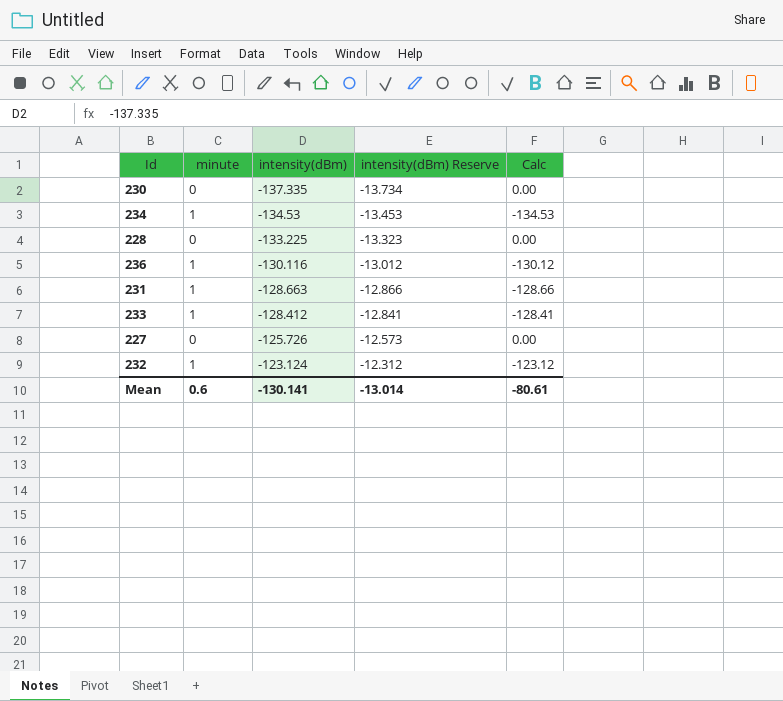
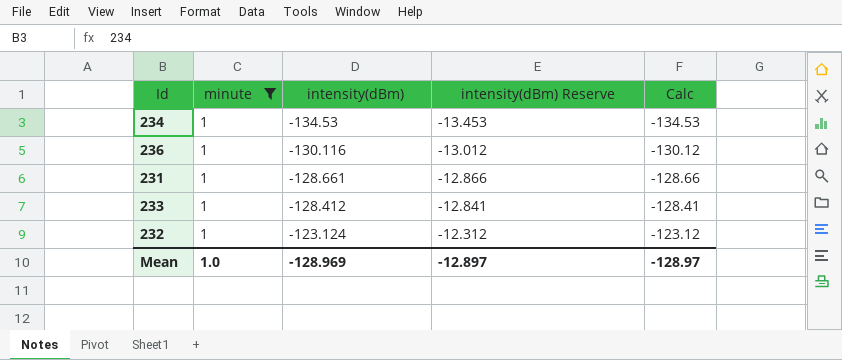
filter: none -> minute = 1
231 | intensity(dBm): -128.663 -> -128.661
Mean | minute: 0.6 -> 1.0
Mean | intensity(dBm): -130.141 -> -128.969
Mean | intensity(dBm) Reserve: -13.014 -> -12.897
Mean | Calc: -80.61 -> -128.97

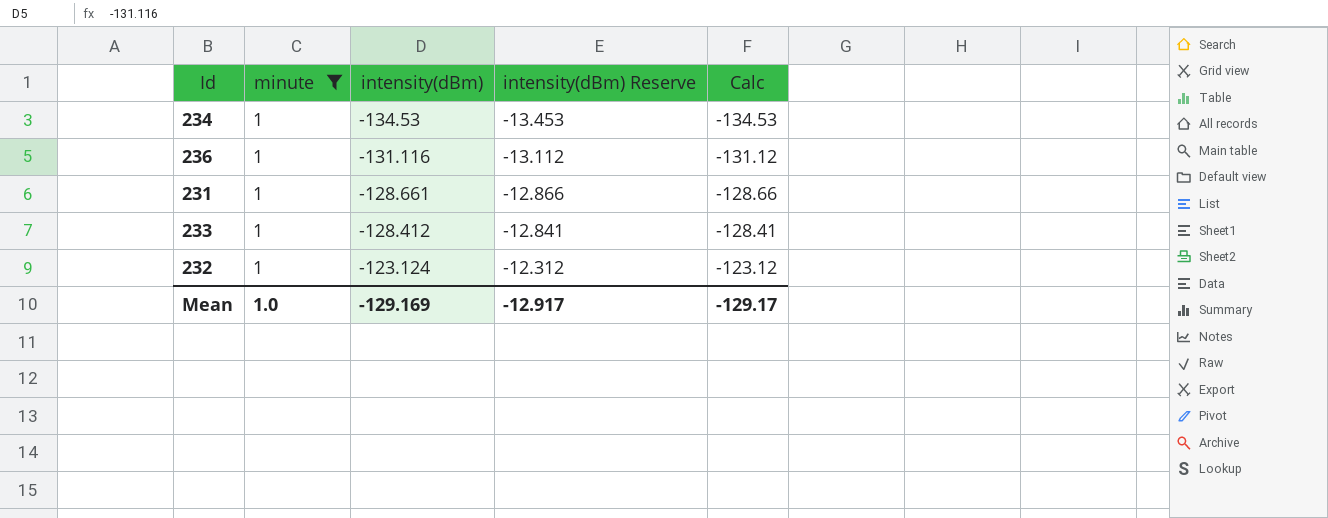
236 | intensity(dBm): -130.116 -> -131.116
236 | intensity(dBm) Reserve: -13.012 -> -13.112
236 | Calc: -130.12 -> -131.12
Mean | intensity(dBm): -128.969 -> -129.169
Mean | intensity(dBm) Reserve: -12.897 -> -12.917
Mean | Calc: -128.97 -> -129.17

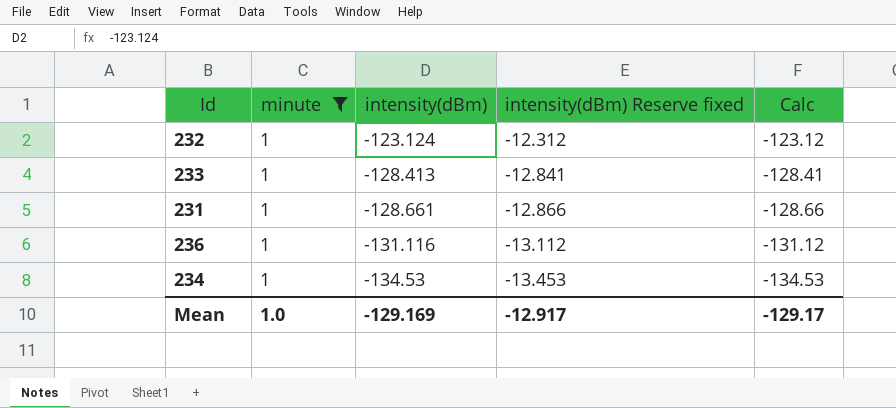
row order: intensity(dBm) ascending -> intensity(dBm) descending
column name: intensity(dBm) Reserve -> intensity(dBm) Reserve fixed
233 | intensity(dBm): -128.412 -> -128.413

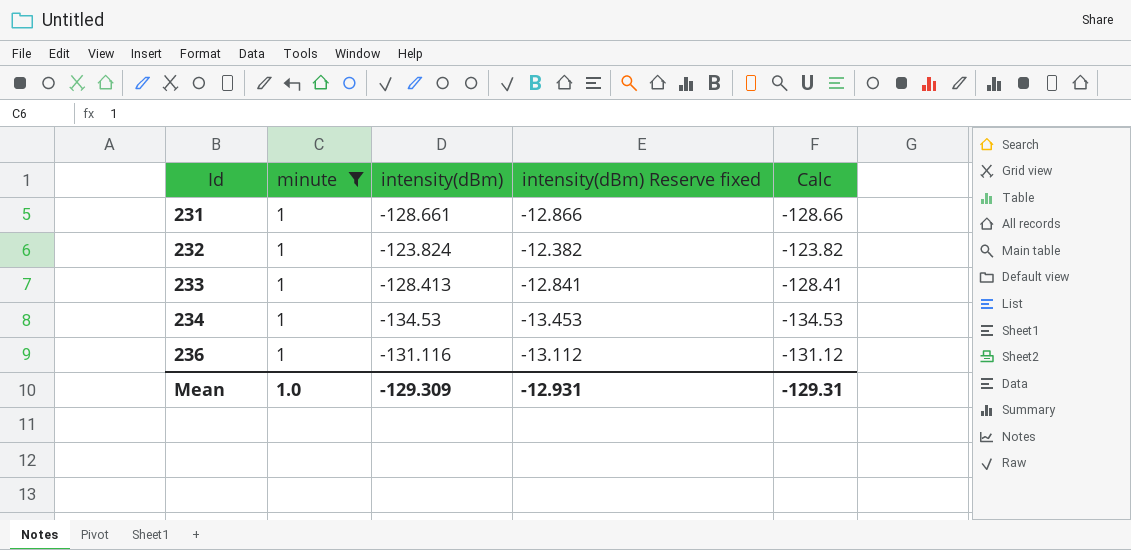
row order: intensity(dBm) descending -> Id ascending
232 | intensity(dBm): -123.124 -> -123.824
232 | intensity(dBm) Reserve fixed: -12.312 -> -12.382
232 | Calc: -123.12 -> -123.82
Mean | intensity(dBm): -129.169 -> -129.309
Mean | intensity(dBm) Reserve fixed: -12.917 -> -12.931
Mean | Calc: -129.17 -> -129.31

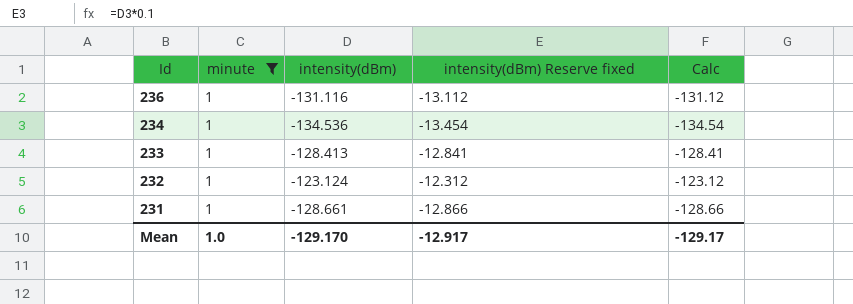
row order: Id ascending -> Id descending
234 | intensity(dBm): -134.53 -> -134.536
234 | intensity(dBm) Reserve fixed: -13.453 -> -13.454
234 | Calc: -134.53 -> -134.54
232 | intensity(dBm): -123.824 -> -123.124
232 | intensity(dBm) Reserve fixed: -12.382 -> -12.312
232 | Calc: -123.82 -> -123.12
Mean | intensity(dBm): -129.309 -> -129.170
Mean | intensity(dBm) Reserve fixed: -12.931 -> -12.917
Mean | Calc: -129.31 -> -129.17

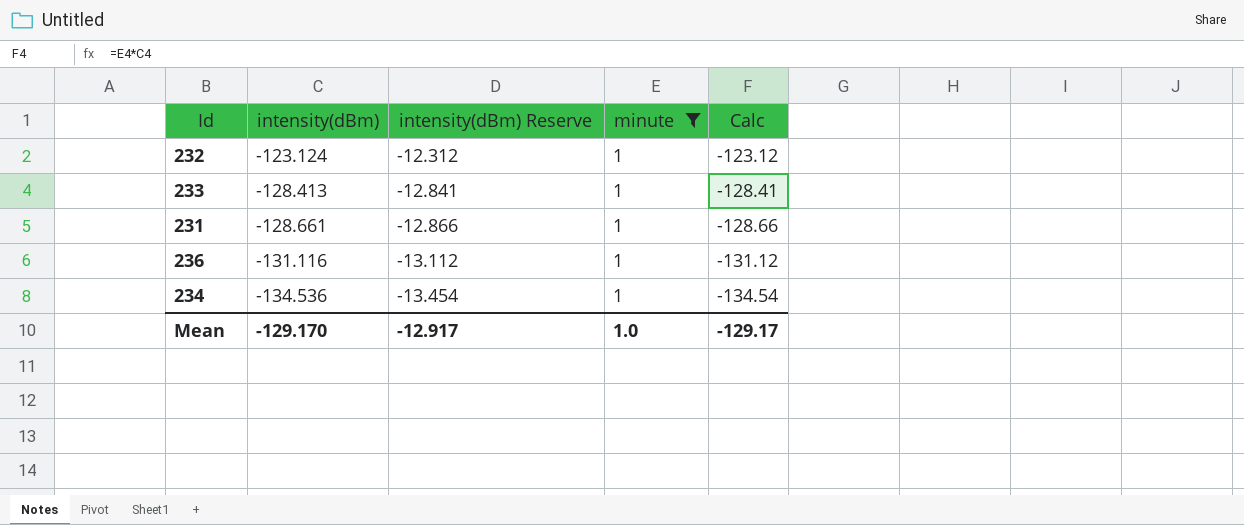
row order: Id descending -> intensity(dBm) descending
column name: intensity(dBm) Reserve fixed -> intensity(dBm) Reserve
column minute | position: 2 -> 4

